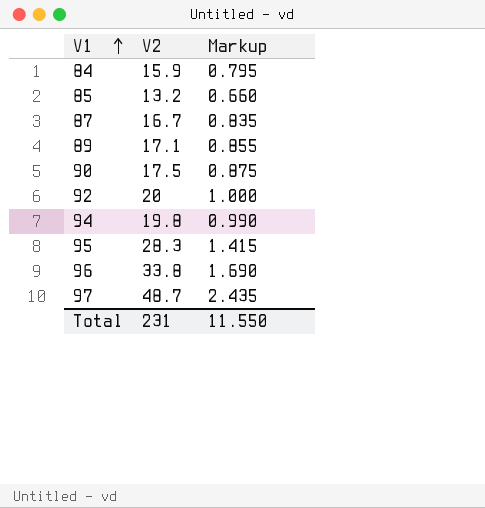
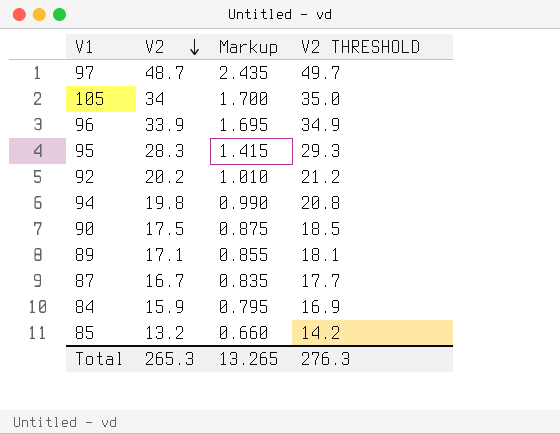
row order: V1 ascending -> V2 descending
column V2 THRESHOLD | formula: none -> [V2] + 1
row 105: none -> 34 | 1.700 | 35.0
96 | V2: 33.8 -> 33.9
96 | Markup: 1.690 -> 1.695
92 | V2: 20 -> 20.2
92 | Markup: 1.000 -> 1.010
Total | V2: 231 -> 265.3
Total | Markup: 11.550 -> 13.265

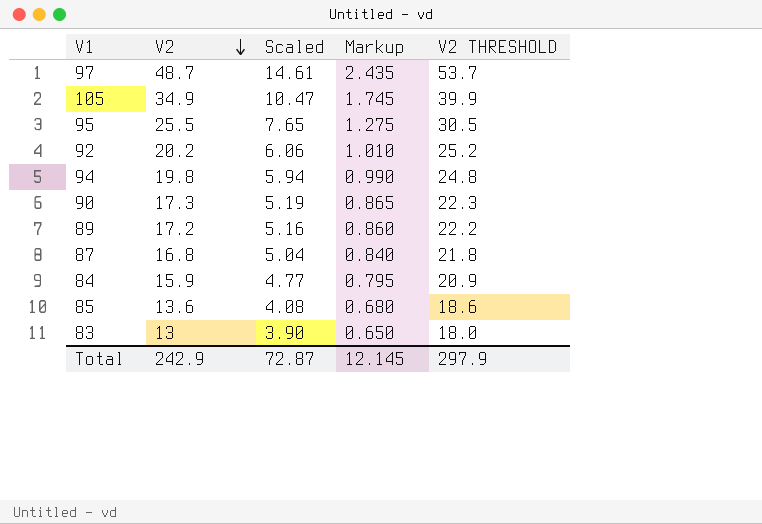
column Scaled | formula: none -> [V2] * 0.3
column V2 THRESHOLD | formula: [V2] + 1 -> [V2] + 5
row 96: 33.9 | 1.695 | 34.9 -> none
105 | V2: 34 -> 34.9
105 | Markup: 1.700 -> 1.745
95 | V2: 28.3 -> 25.5
95 | Markup: 1.415 -> 1.275
90 | V2: 17.5 -> 17.3
90 | Markup: 0.875 -> 0.865
89 | V2: 17.1 -> 17.2
89 | Markup: 0.855 -> 0.860
87 | V2: 16.7 -> 16.8
87 | Markup: 0.835 -> 0.840
85 | V2: 13.2 -> 13.6
85 | Markup: 0.660 -> 0.680
row 83: none -> 13 | 3.90 | 0.650 | 18.0
Total | V2: 265.3 -> 242.9
Total | Markup: 13.265 -> 12.145
Total | V2 THRESHOLD: 276.3 -> 297.9

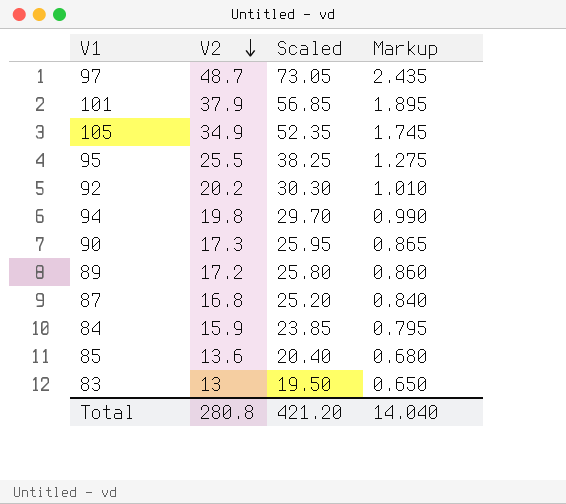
column V2 THRESHOLD | formula: [V2] + 5 -> none
column Scaled | formula: [V2] * 0.3 -> [V2] * 1.5
row 101: none -> 37.9 | 56.85 | 1.895
Total | V2: 242.9 -> 280.8
Total | Scaled: 72.87 -> 421.20
Total | Markup: 12.145 -> 14.040

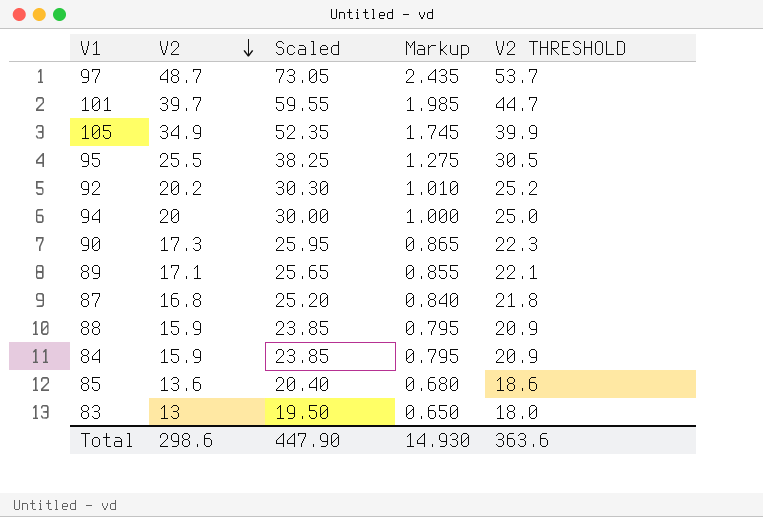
column V2 THRESHOLD | formula: none -> [V2] + 5
101 | V2: 37.9 -> 39.7
101 | Scaled: 56.85 -> 59.55
101 | Markup: 1.895 -> 1.985
94 | V2: 19.8 -> 20
94 | Scaled: 29.70 -> 30.00
94 | Markup: 0.990 -> 1.000
89 | V2: 17.2 -> 17.1
89 | Scaled: 25.80 -> 25.65
89 | Markup: 0.860 -> 0.855
row 88: none -> 15.9 | 23.85 | 0.795 | 20.9
Total | V2: 280.8 -> 298.6
Total | Scaled: 421.20 -> 447.90
Total | Markup: 14.040 -> 14.930

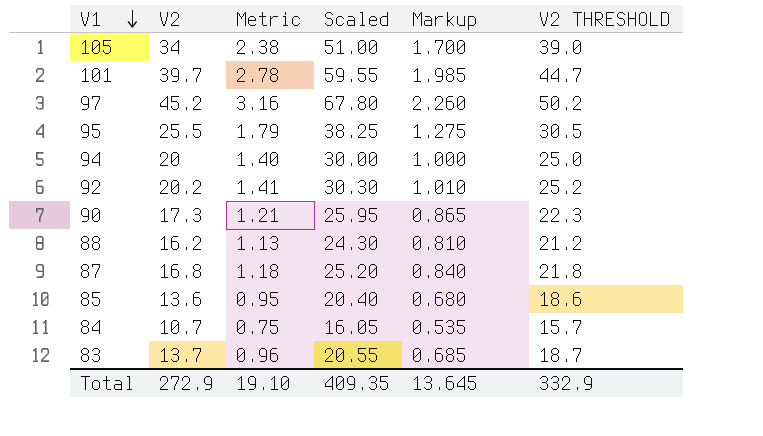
row order: V2 descending -> V1 descending
column Metric | formula: none -> [V2] * 0.07
row 89: 17.1 | 25.65 | 0.855 | 22.1 -> none
105 | V2: 34.9 -> 34
105 | Scaled: 52.35 -> 51.00
105 | Markup: 1.745 -> 1.700
105 | V2 THRESHOLD: 39.9 -> 39.0
97 | V2: 48.7 -> 45.2
97 | Scaled: 73.05 -> 67.80
97 | Markup: 2.435 -> 2.260
97 | V2 THRESHOLD: 53.7 -> 50.2
88 | V2: 15.9 -> 16.2
88 | Scaled: 23.85 -> 24.30
88 | Markup: 0.795 -> 0.810
88 | V2 THRESHOLD: 20.9 -> 21.2
84 | V2: 15.9 -> 10.7
84 | Scaled: 23.85 -> 16.05
84 | Markup: 0.795 -> 0.535
84 | V2 THRESHOLD: 20.9 -> 15.7
83 | V2: 13 -> 13.7
83 | Scaled: 19.50 -> 20.55
83 | Markup: 0.650 -> 0.685
83 | V2 THRESHOLD: 18.0 -> 18.7
Total | V2: 298.6 -> 272.9
Total | Scaled: 447.90 -> 409.35
Total | Markup: 14.930 -> 13.645
Total | V2 THRESHOLD: 363.6 -> 332.9

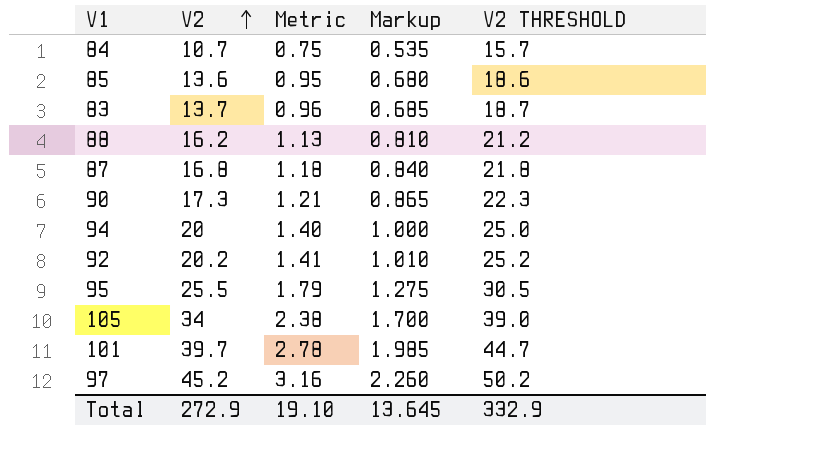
row order: V1 descending -> V2 ascending
column Scaled | formula: [V2] * 1.5 -> none

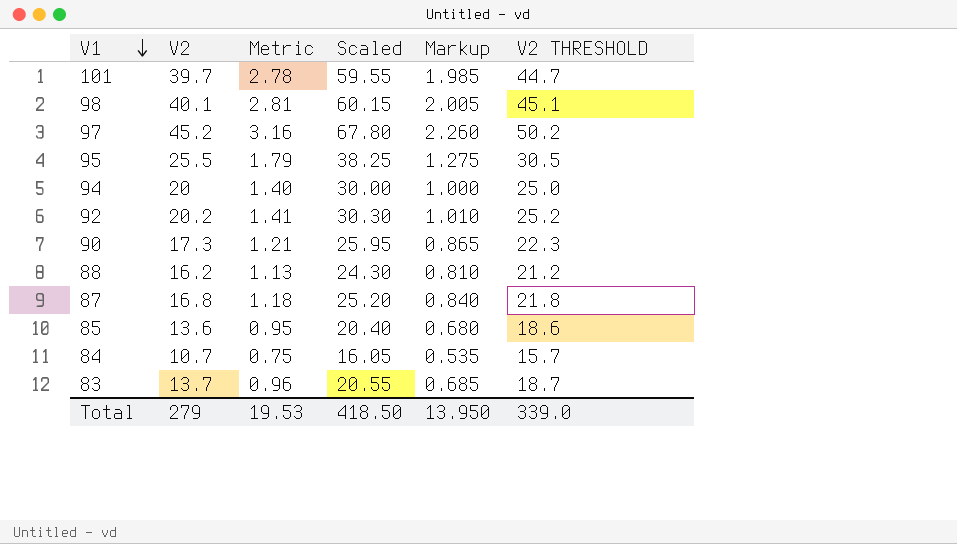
row order: V2 ascending -> V1 descending
column Scaled | formula: none -> [V2] * 1.5
row 105: 34 | 2.38 | 1.700 | 39.0 -> none
row 98: none -> 40.1 | 2.81 | 60.15 | 2.005 | 45.1
Total | V2: 272.9 -> 279
Total | Metric: 19.10 -> 19.53
Total | Markup: 13.645 -> 13.950
Total | V2 THRESHOLD: 332.9 -> 339.0

